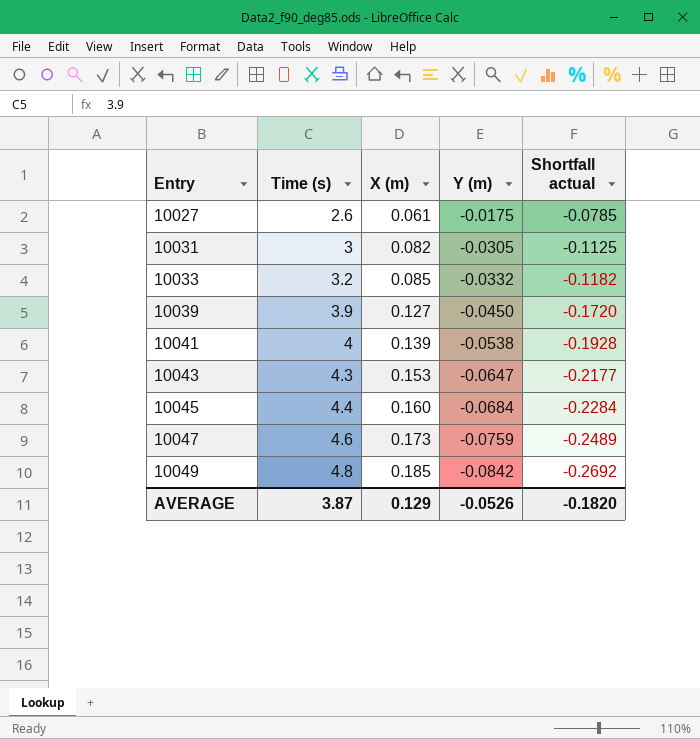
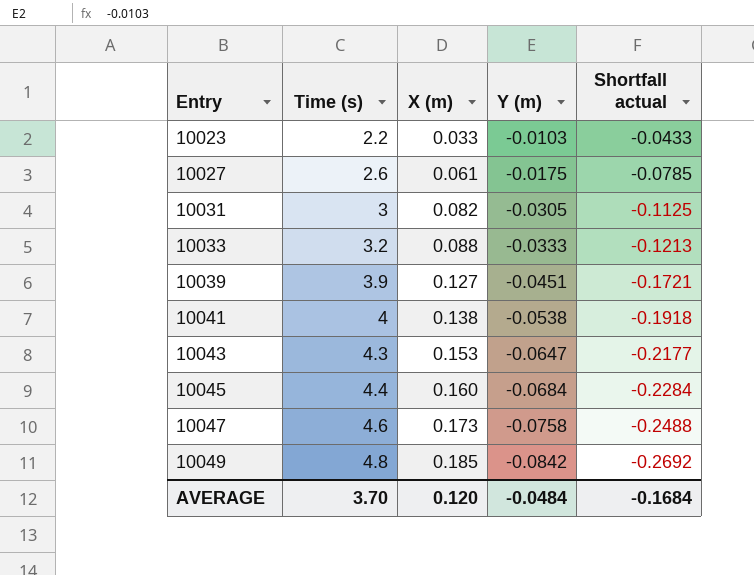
row 10023: none -> 2.2 | 0.033 | -0.0103 | -0.0433
10033 | X (m): 0.085 -> 0.088
10033 | Y (m): -0.0332 -> -0.0333
10033 | Shortfall actual: -0.1182 -> -0.1213
10039 | Y (m): -0.0450 -> -0.0451
10039 | Shortfall actual: -0.1720 -> -0.1721
10041 | X (m): 0.139 -> 0.138
10041 | Shortfall actual: -0.1928 -> -0.1918
10047 | Y (m): -0.0759 -> -0.0758
10047 | Shortfall actual: -0.2489 -> -0.2488
AVERAGE | Time (s): 3.87 -> 3.70
AVERAGE | X (m): 0.129 -> 0.120
AVERAGE | Y (m): -0.0526 -> -0.0484
AVERAGE | Shortfall actual: -0.1820 -> -0.1684

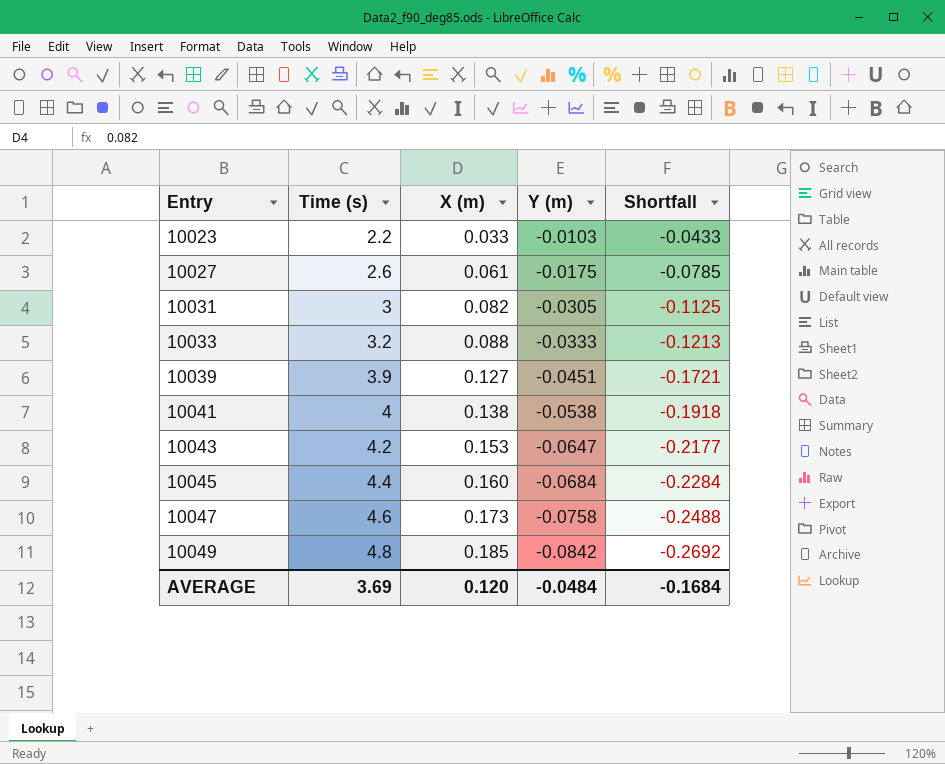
column name: Shortfall actual -> Shortfall
10043 | Time (s): 4.3 -> 4.2
AVERAGE | Time (s): 3.70 -> 3.69

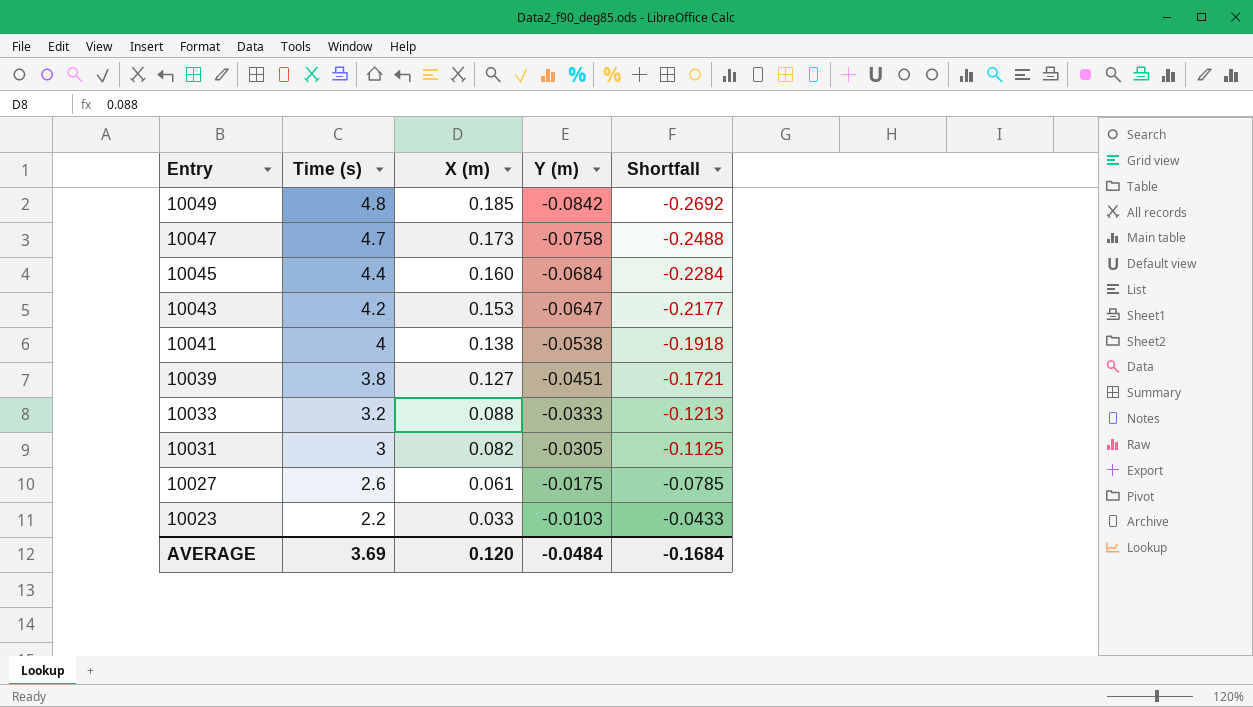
row order: Entry ascending -> Entry descending
10047 | Time (s): 4.6 -> 4.7
10039 | Time (s): 3.9 -> 3.8

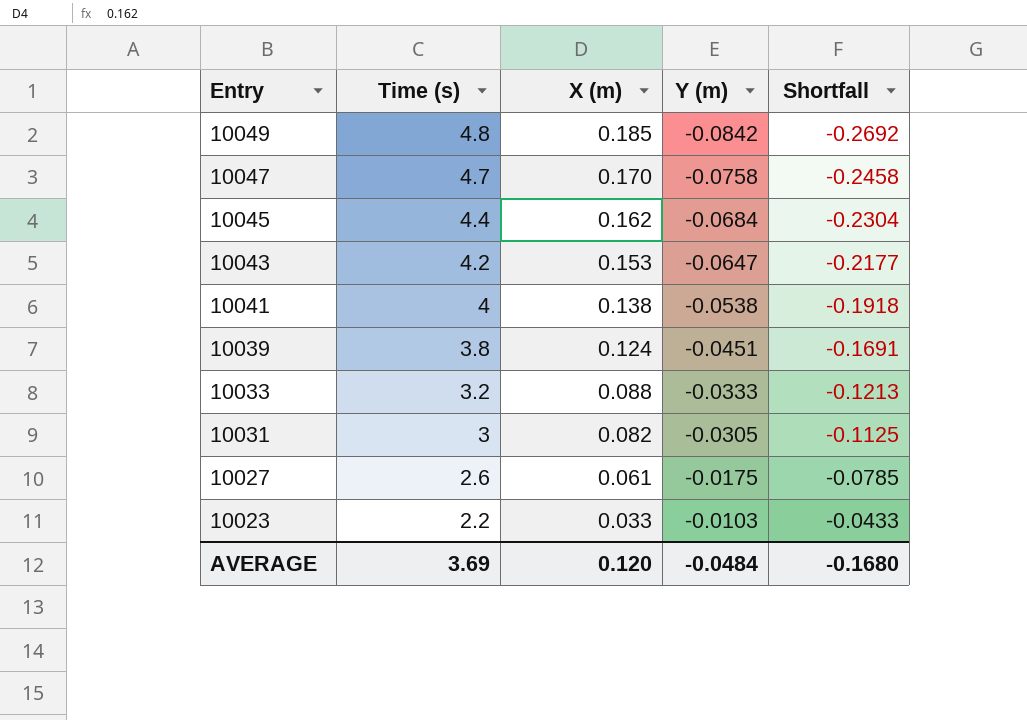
10047 | X (m): 0.173 -> 0.170
10047 | Shortfall: -0.2488 -> -0.2458
10045 | X (m): 0.160 -> 0.162
10045 | Shortfall: -0.2284 -> -0.2304
10039 | X (m): 0.127 -> 0.124
10039 | Shortfall: -0.1721 -> -0.1691
AVERAGE | Shortfall: -0.1684 -> -0.1680

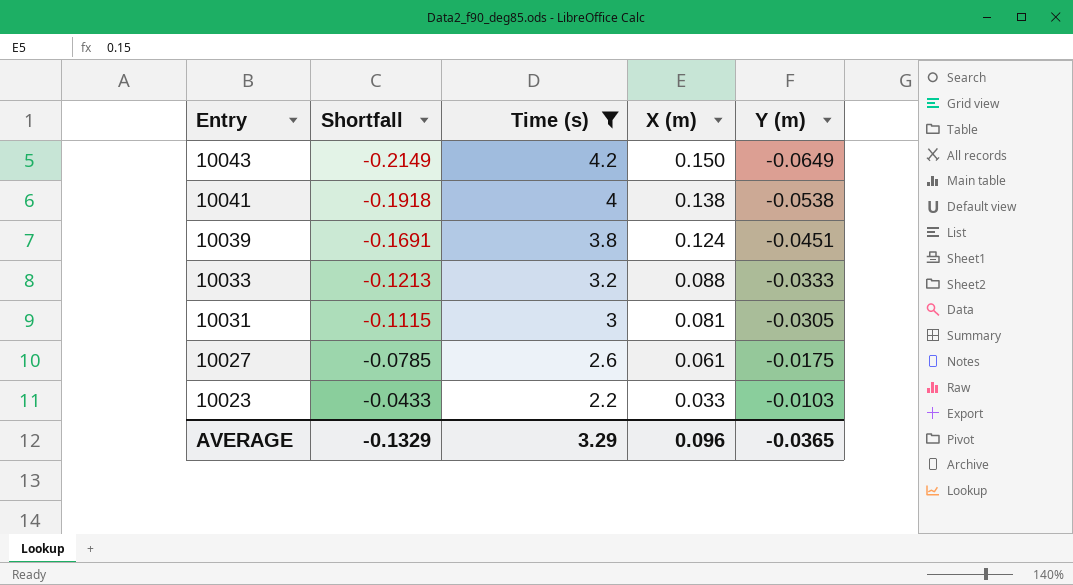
filter: none -> Time (s) <= 4.2
column Shortfall | position: 5 -> 2
10043 | Shortfall: -0.2177 -> -0.2149
10043 | X (m): 0.153 -> 0.150
10043 | Y (m): -0.0647 -> -0.0649
10031 | Shortfall: -0.1125 -> -0.1115
10031 | X (m): 0.082 -> 0.081
AVERAGE | Shortfall: -0.1680 -> -0.1329
AVERAGE | Time (s): 3.69 -> 3.29
AVERAGE | X (m): 0.120 -> 0.096
AVERAGE | Y (m): -0.0484 -> -0.0365

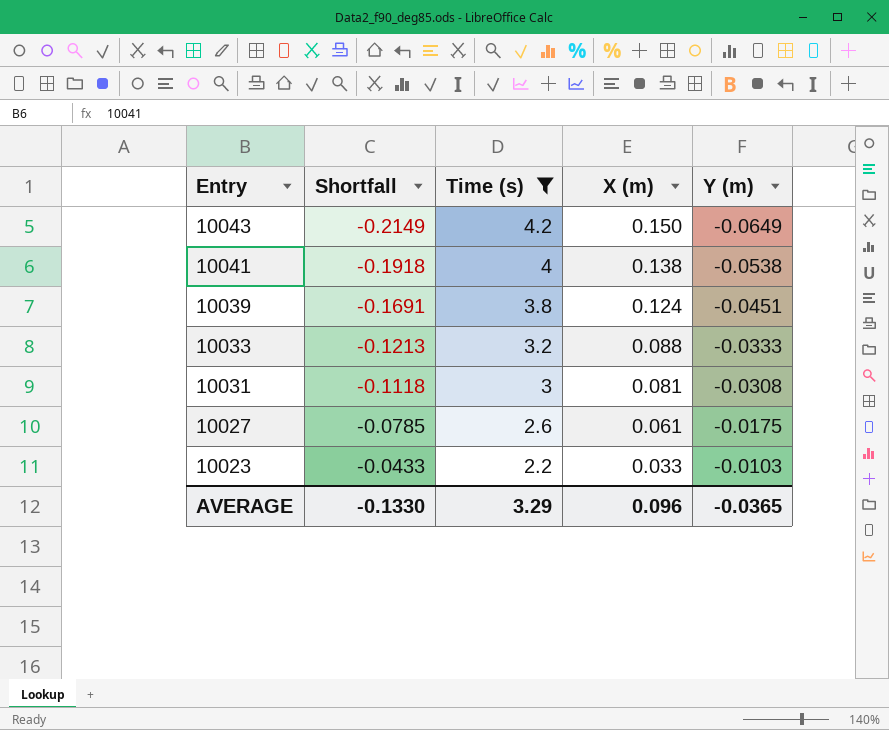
10031 | Shortfall: -0.1115 -> -0.1118
10031 | Y (m): -0.0305 -> -0.0308
AVERAGE | Shortfall: -0.1329 -> -0.1330

